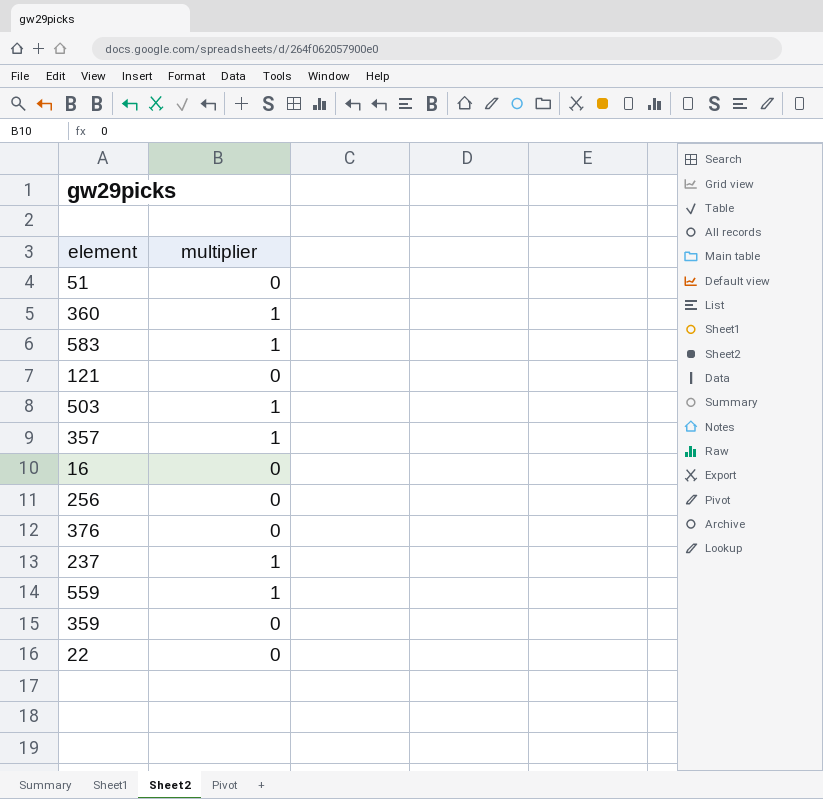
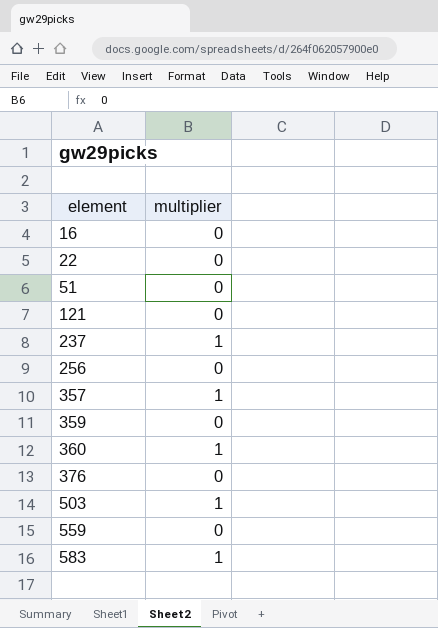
row order: none -> element ascending
559 | multiplier: 1 -> 0

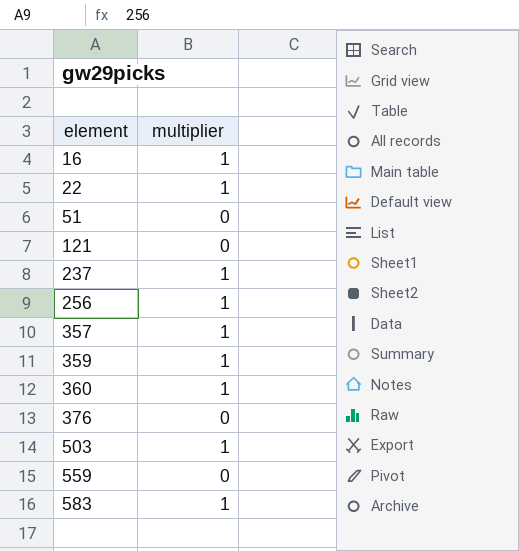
16 | multiplier: 0 -> 1
22 | multiplier: 0 -> 1
256 | multiplier: 0 -> 1
359 | multiplier: 0 -> 1

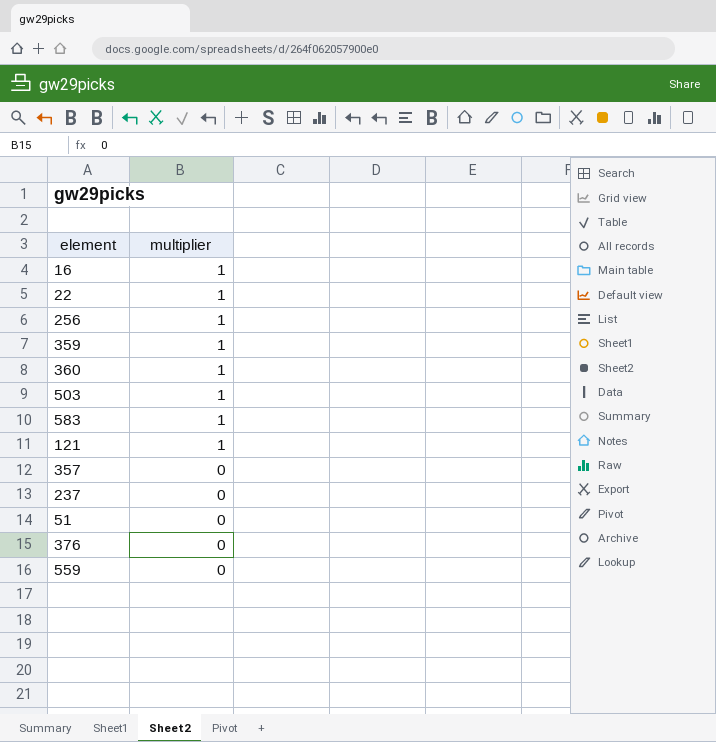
row order: element ascending -> multiplier descending
121 | multiplier: 0 -> 1
357 | multiplier: 1 -> 0
237 | multiplier: 1 -> 0

